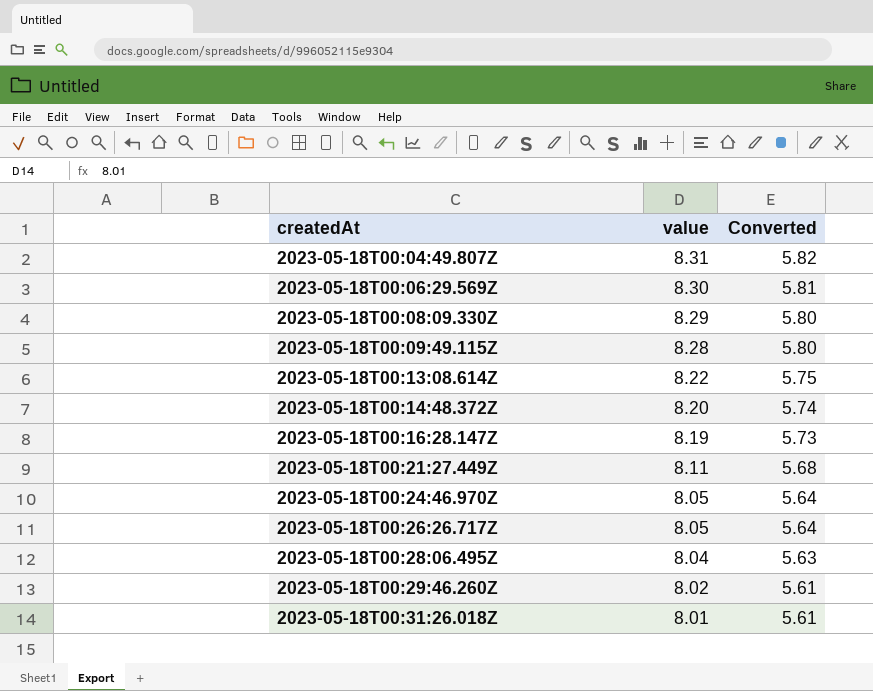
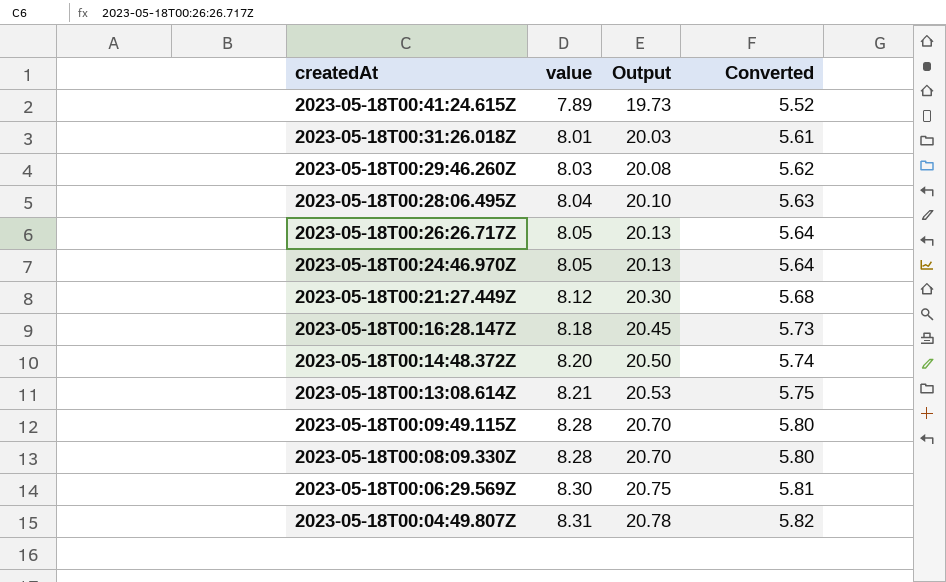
row order: createdAt ascending -> createdAt descending
column Output | formula: none -> [value] * 2.5
row 2023-05-18T00:41:24.615Z: none -> 7.89 | 19.73 | 5.52
2023-05-18T00:29:46.260Z | value: 8.02 -> 8.03
2023-05-18T00:29:46.260Z | Converted: 5.61 -> 5.62
2023-05-18T00:21:27.449Z | value: 8.11 -> 8.12
2023-05-18T00:16:28.147Z | value: 8.19 -> 8.18
2023-05-18T00:13:08.614Z | value: 8.22 -> 8.21
2023-05-18T00:08:09.330Z | value: 8.29 -> 8.28

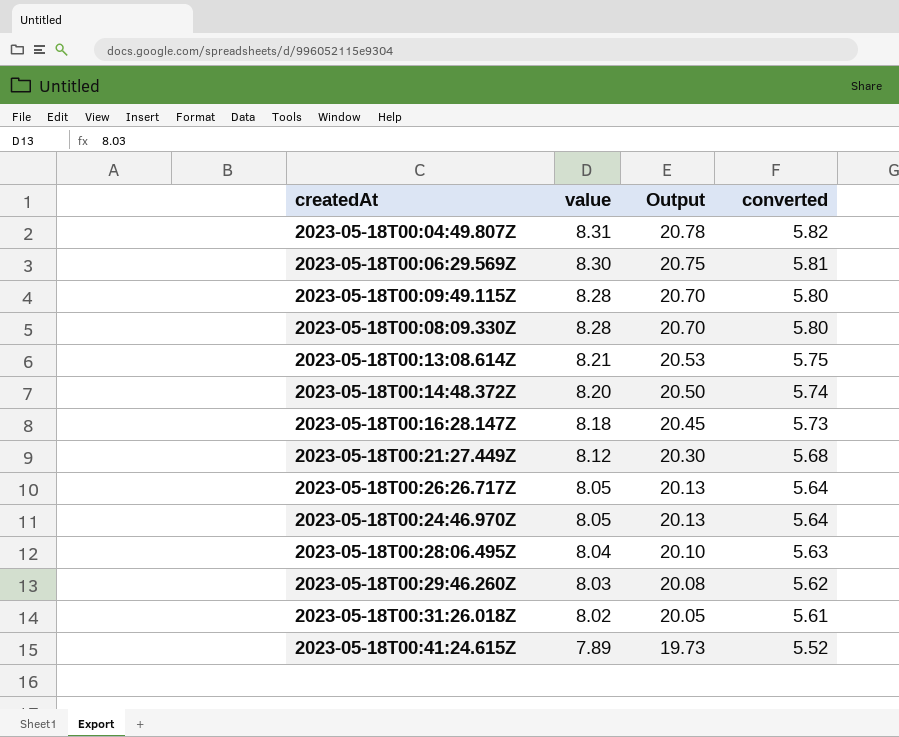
row order: createdAt descending -> value descending
column name: Converted -> converted
2023-05-18T00:31:26.018Z | value: 8.01 -> 8.02
2023-05-18T00:31:26.018Z | Output: 20.03 -> 20.05

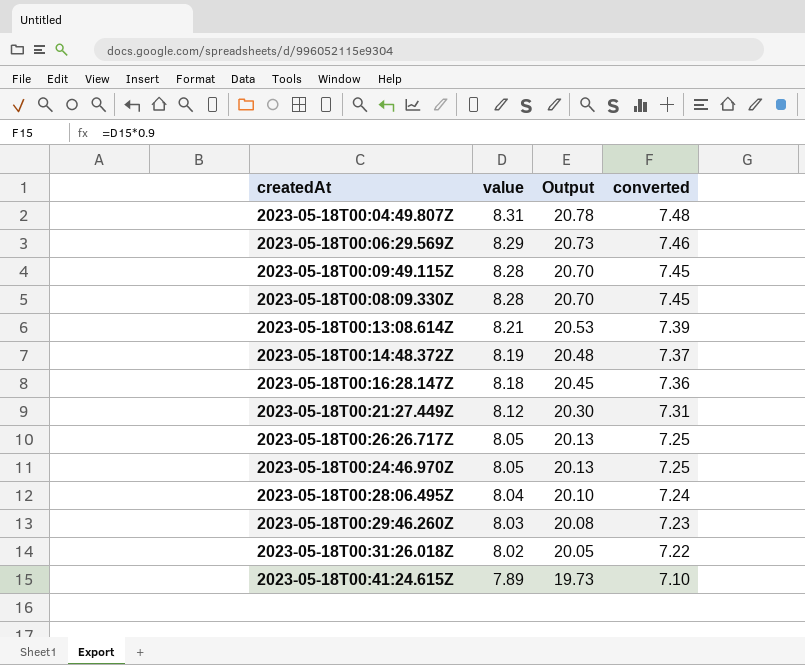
column converted | formula: [value] * 0.7 -> [value] * 0.9
2023-05-18T00:06:29.569Z | value: 8.30 -> 8.29
2023-05-18T00:06:29.569Z | Output: 20.75 -> 20.73
2023-05-18T00:14:48.372Z | value: 8.20 -> 8.19
2023-05-18T00:14:48.372Z | Output: 20.50 -> 20.48

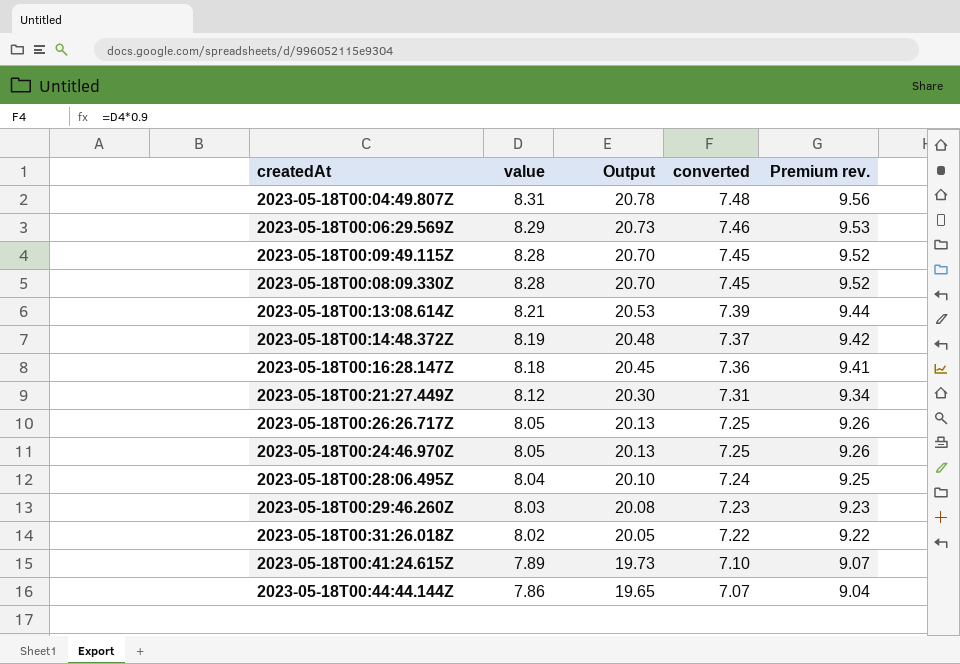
column Premium rev. | formula: none -> [value] * 1.15
row 2023-05-18T00:44:44.144Z: none -> 7.86 | 19.65 | 7.07 | 9.04

